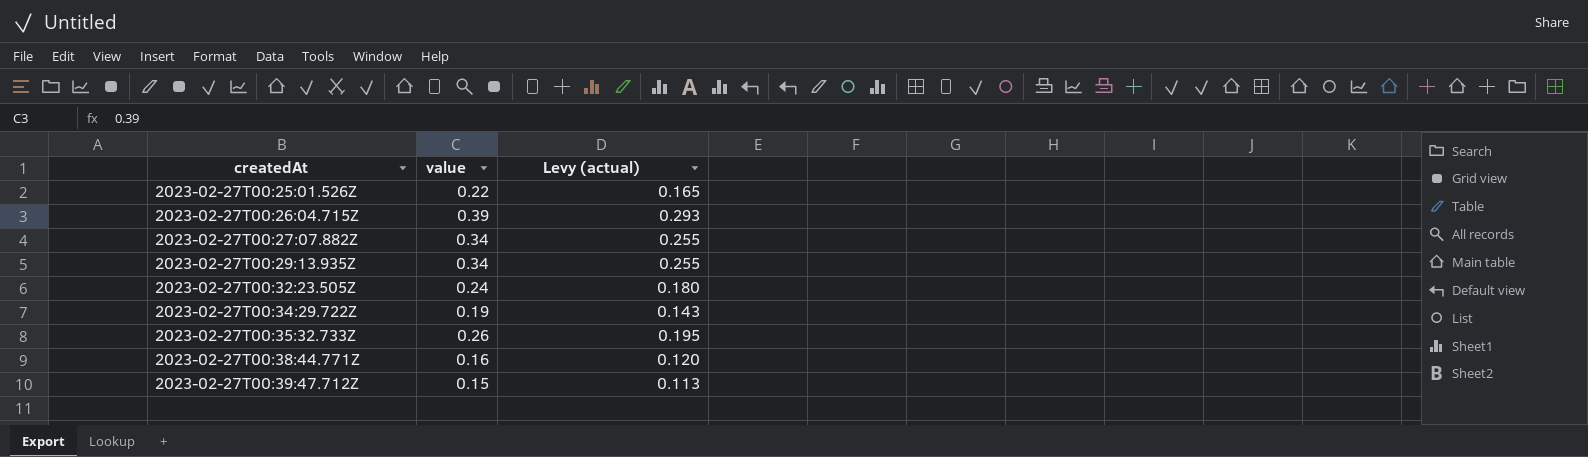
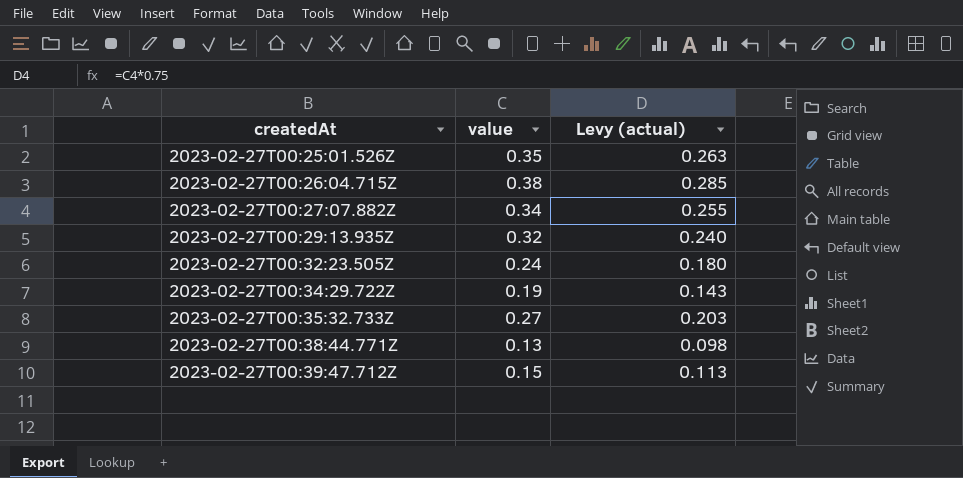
2023-02-27T00:25:01.526Z | value: 0.22 -> 0.35
2023-02-27T00:25:01.526Z | Levy (actual): 0.165 -> 0.263
2023-02-27T00:26:04.715Z | value: 0.39 -> 0.38
2023-02-27T00:26:04.715Z | Levy (actual): 0.293 -> 0.285
2023-02-27T00:29:13.935Z | value: 0.34 -> 0.32
2023-02-27T00:29:13.935Z | Levy (actual): 0.255 -> 0.240
2023-02-27T00:35:32.733Z | value: 0.26 -> 0.27
2023-02-27T00:35:32.733Z | Levy (actual): 0.195 -> 0.203
2023-02-27T00:38:44.771Z | value: 0.16 -> 0.13
2023-02-27T00:38:44.771Z | Levy (actual): 0.120 -> 0.098

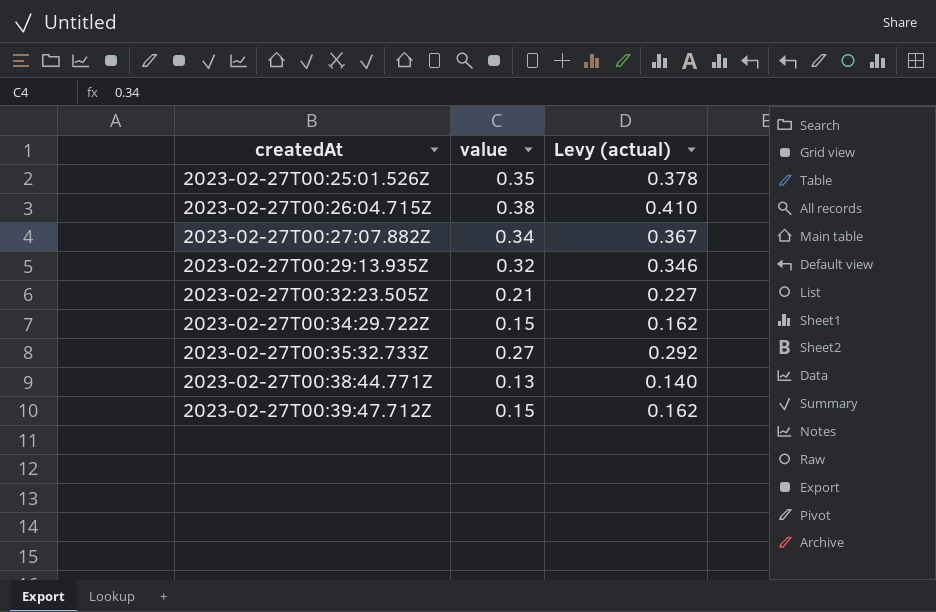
column Levy (actual) | formula: [value] * 0.75 -> [value] * 1.08
2023-02-27T00:32:23.505Z | value: 0.24 -> 0.21
2023-02-27T00:34:29.722Z | value: 0.19 -> 0.15

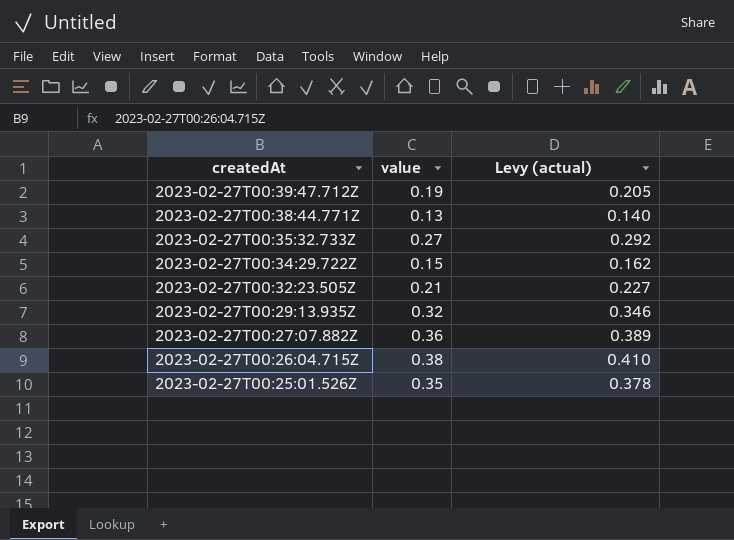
row order: createdAt ascending -> createdAt descending
2023-02-27T00:39:47.712Z | value: 0.15 -> 0.19
2023-02-27T00:39:47.712Z | Levy (actual): 0.162 -> 0.205
2023-02-27T00:27:07.882Z | value: 0.34 -> 0.36
2023-02-27T00:27:07.882Z | Levy (actual): 0.367 -> 0.389

